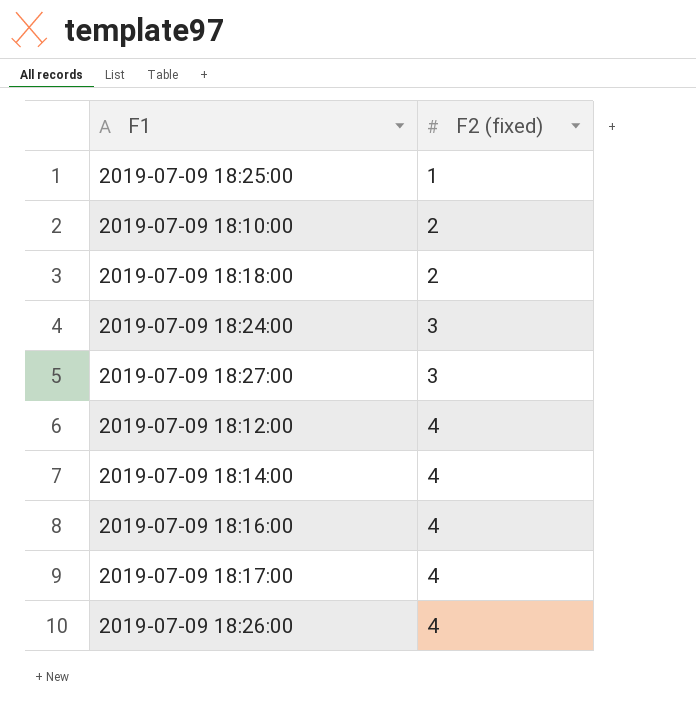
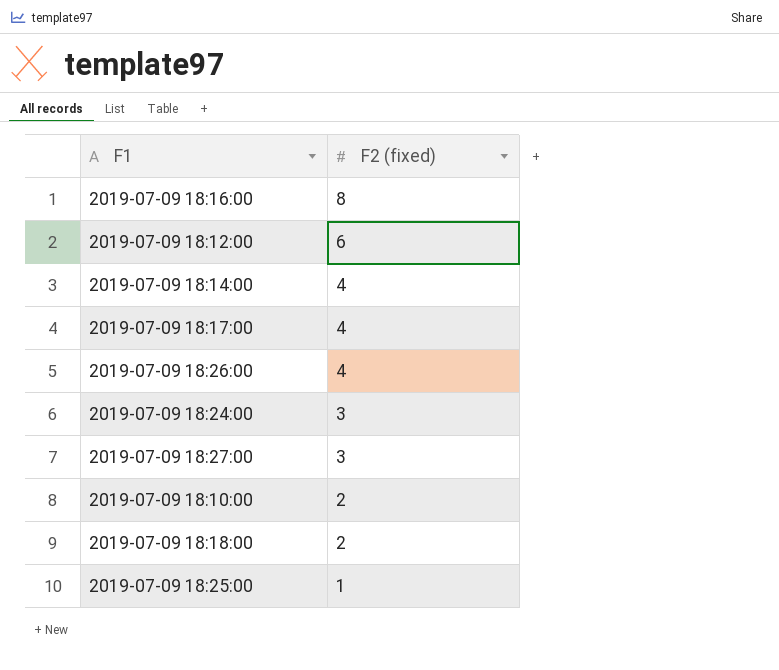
row order: F2 (fixed) ascending -> F2 (fixed) descending
2019-07-09 18:16:00 | F2 (fixed): 4 -> 8
2019-07-09 18:12:00 | F2 (fixed): 4 -> 6

